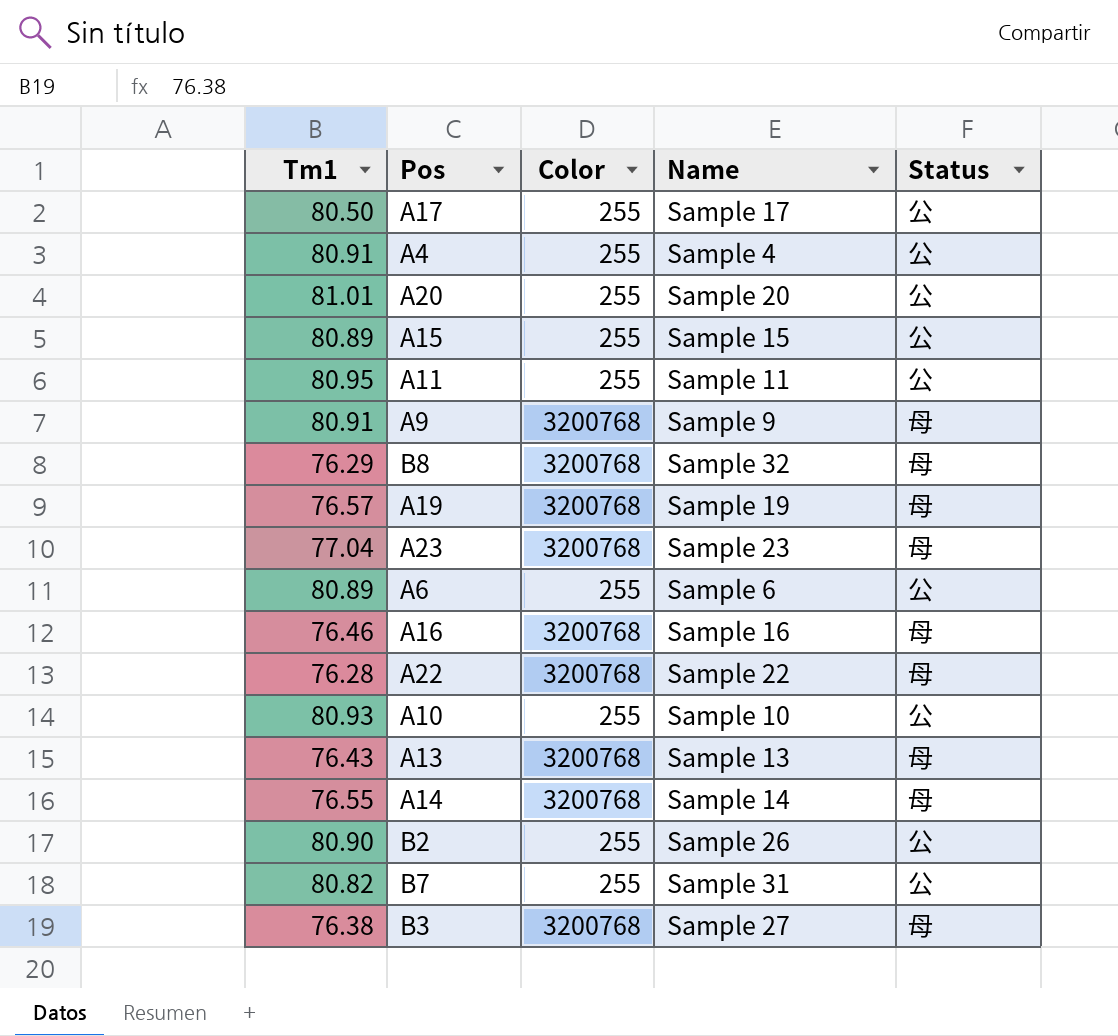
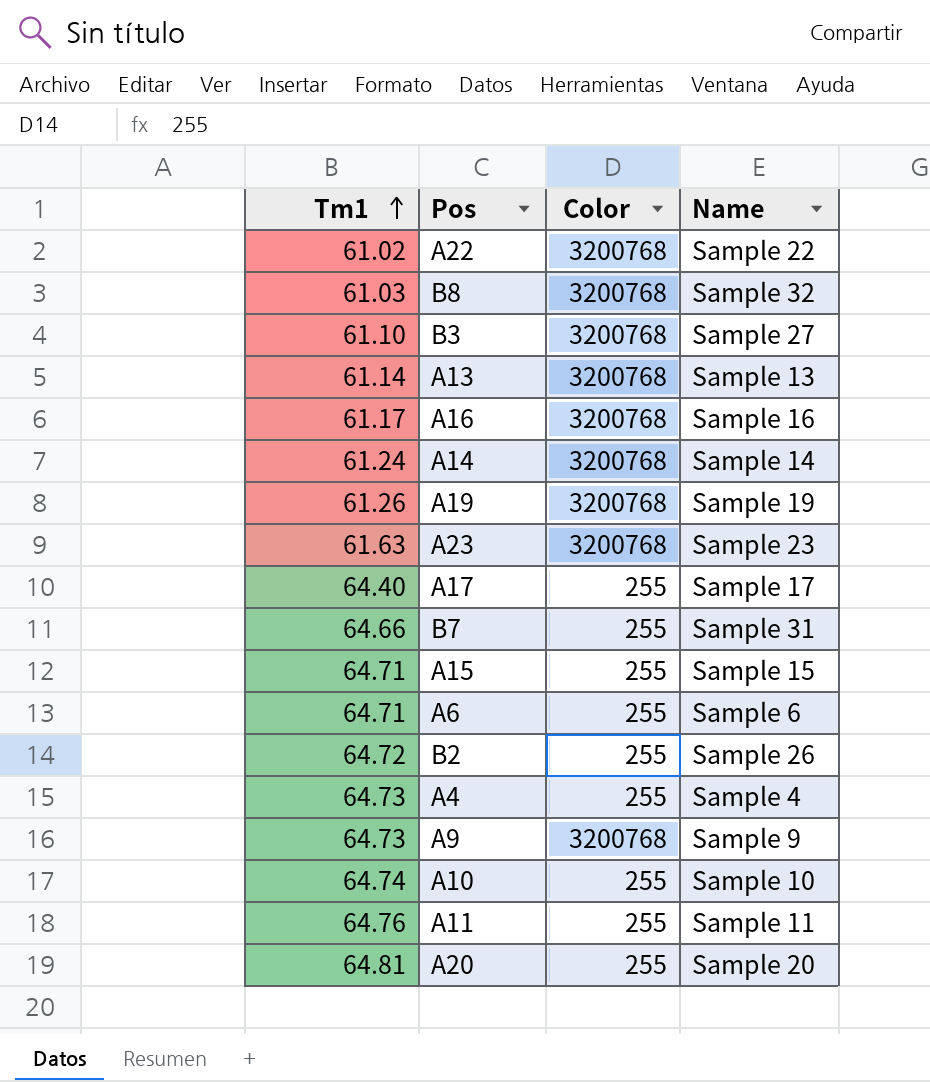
row order: none -> Tm1 ascending
column Status | position: 5 -> none
A22 | Tm1: 76.28 -> 61.02
B8 | Tm1: 76.29 -> 61.03
B3 | Tm1: 76.38 -> 61.10
A13 | Tm1: 76.43 -> 61.14
A16 | Tm1: 76.46 -> 61.17
A14 | Tm1: 76.55 -> 61.24
A19 | Tm1: 76.57 -> 61.26
A23 | Tm1: 77.04 -> 61.63
A17 | Tm1: 80.50 -> 64.40
B7 | Tm1: 80.82 -> 64.66
A15 | Tm1: 80.89 -> 64.71
A6 | Tm1: 80.89 -> 64.71
B2 | Tm1: 80.90 -> 64.72
A4 | Tm1: 80.91 -> 64.73
A9 | Tm1: 80.91 -> 64.73
A10 | Tm1: 80.93 -> 64.74
A11 | Tm1: 80.95 -> 64.76
A20 | Tm1: 81.01 -> 64.81

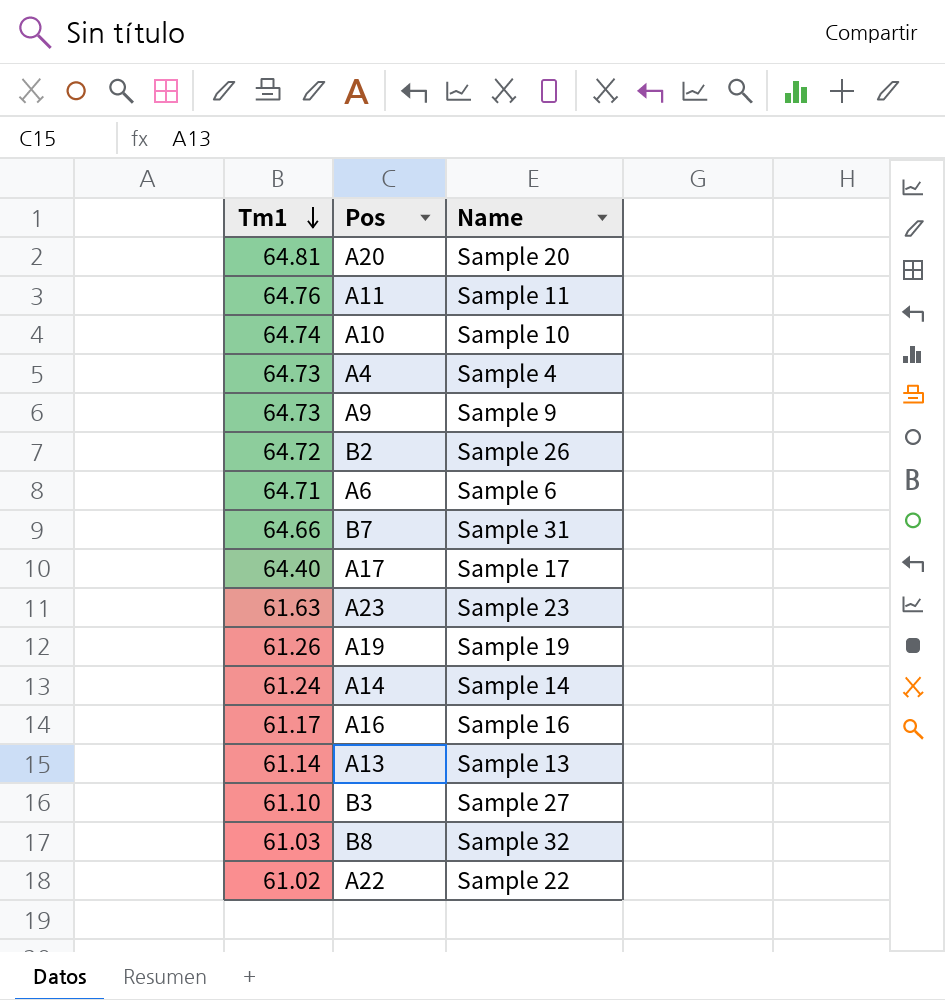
row order: Tm1 ascending -> Tm1 descending
column Color | position: 3 -> none
row A15: 64.71 | 255 | Sample 15 -> none

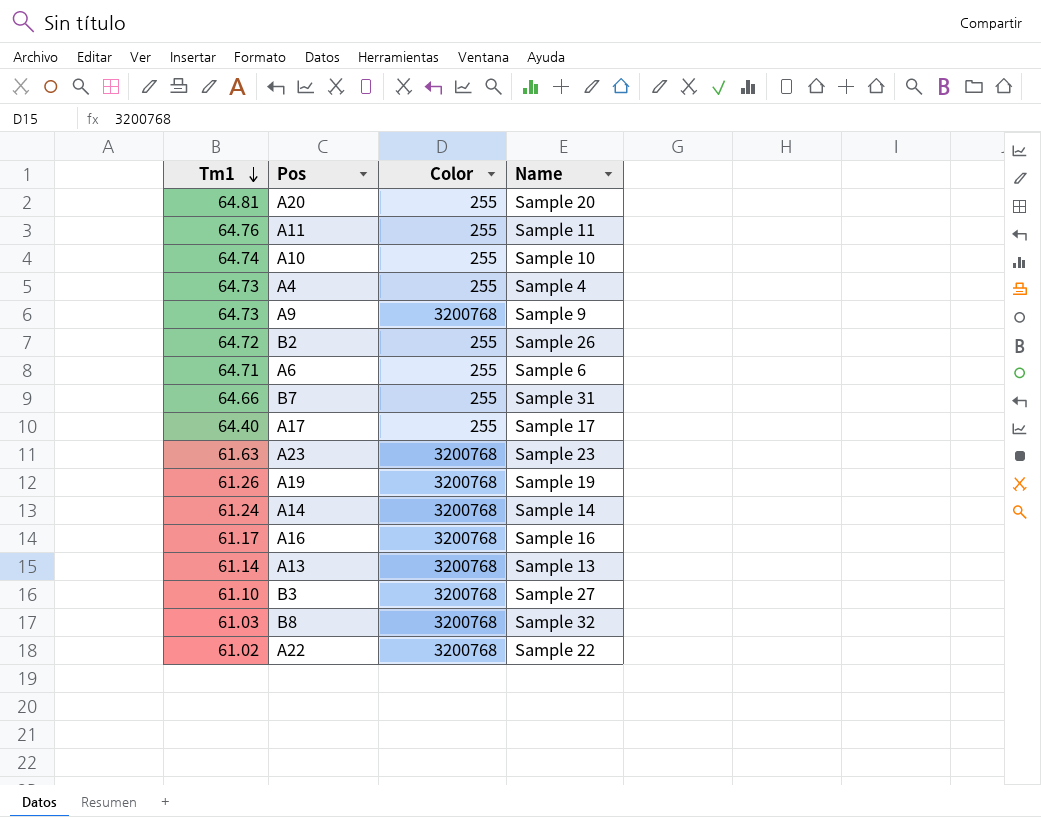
column Color | position: none -> 3

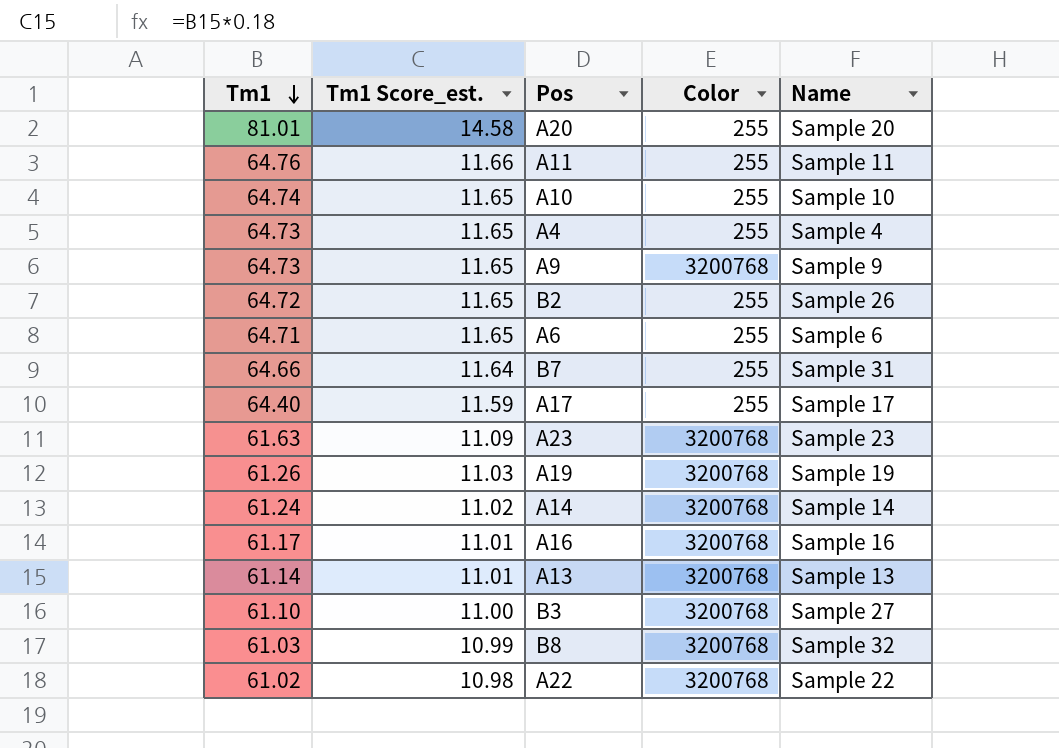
column Tm1 Score_est. | formula: none -> [Tm1] * 0.18
A20 | Tm1: 64.81 -> 81.01

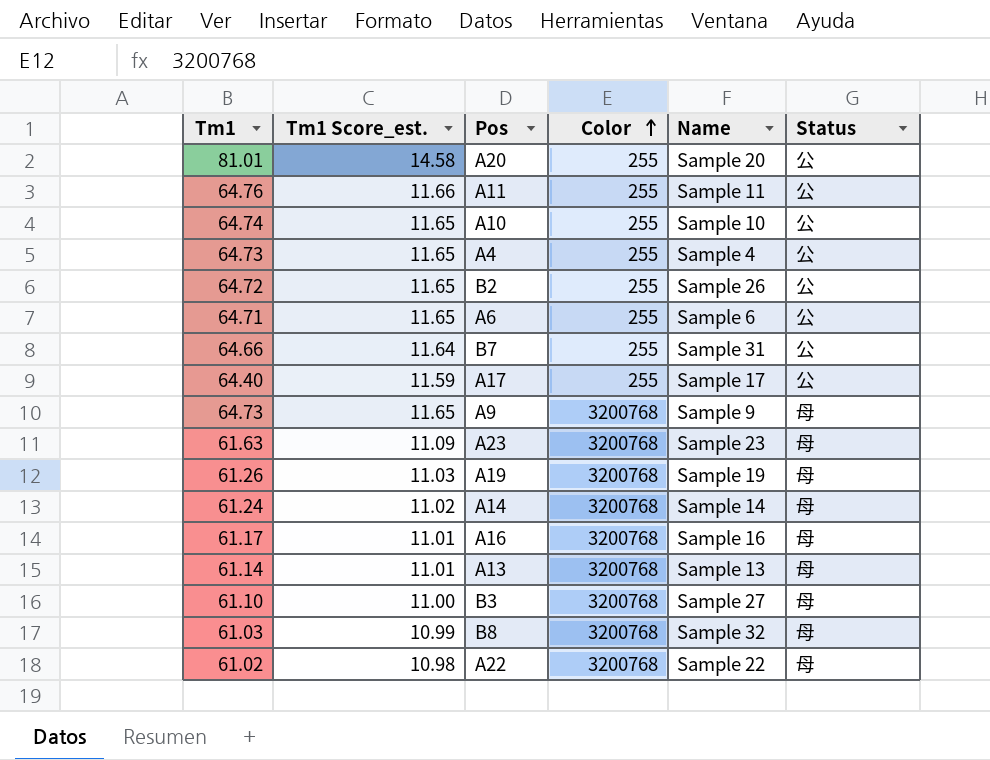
row order: Tm1 descending -> Color ascending
column Status | position: none -> 6

